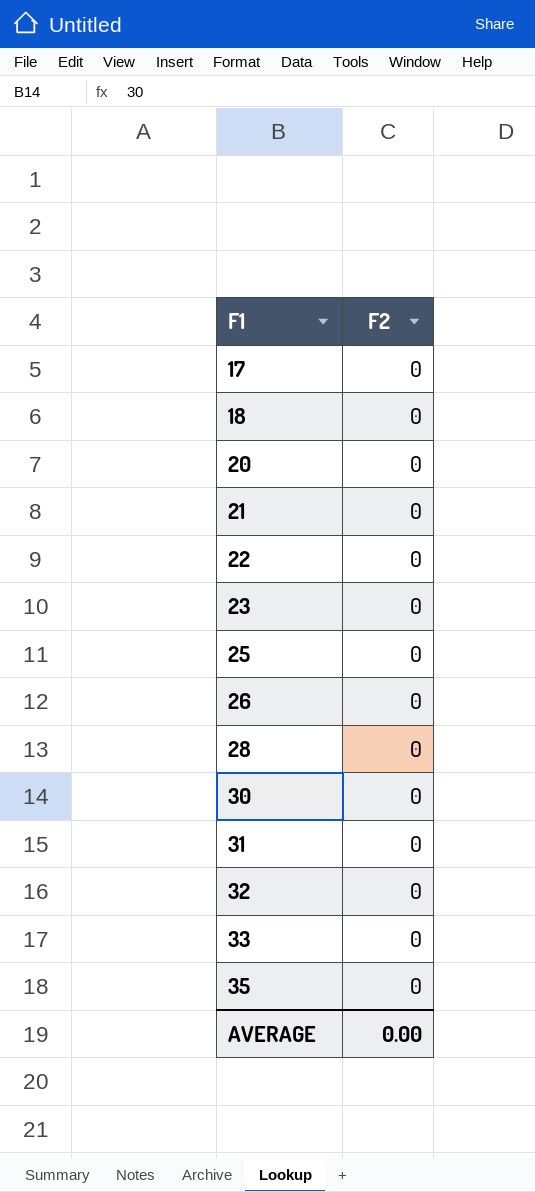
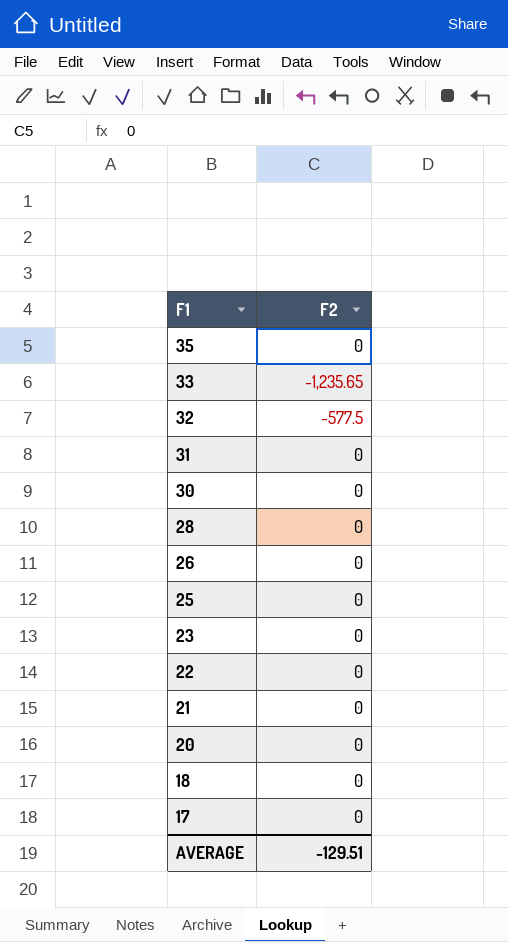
row order: F1 ascending -> F1 descending
33 | F2: 0 -> -1,235.65
32 | F2: 0 -> -577.5
AVERAGE | F2: 0.00 -> -129.51

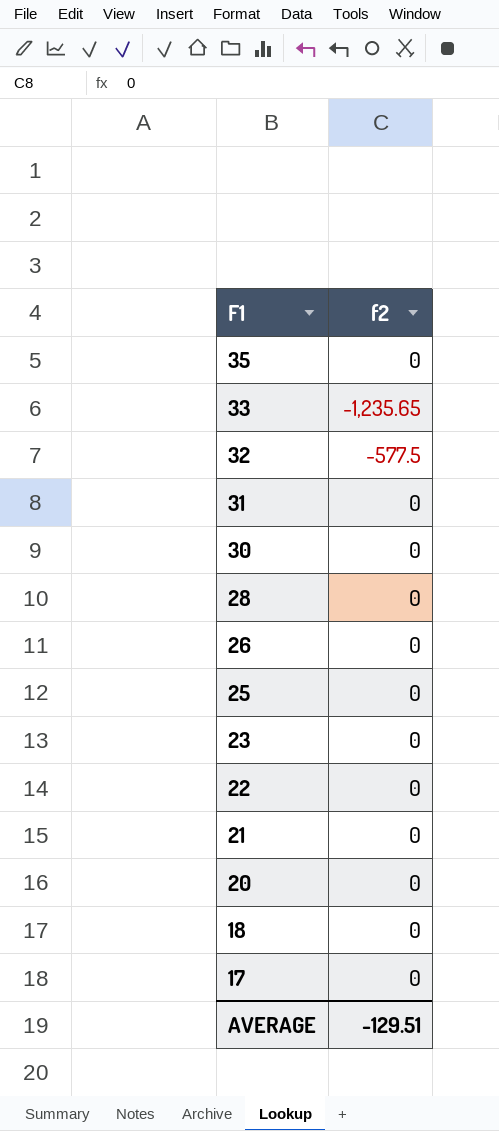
column name: F2 -> f2

